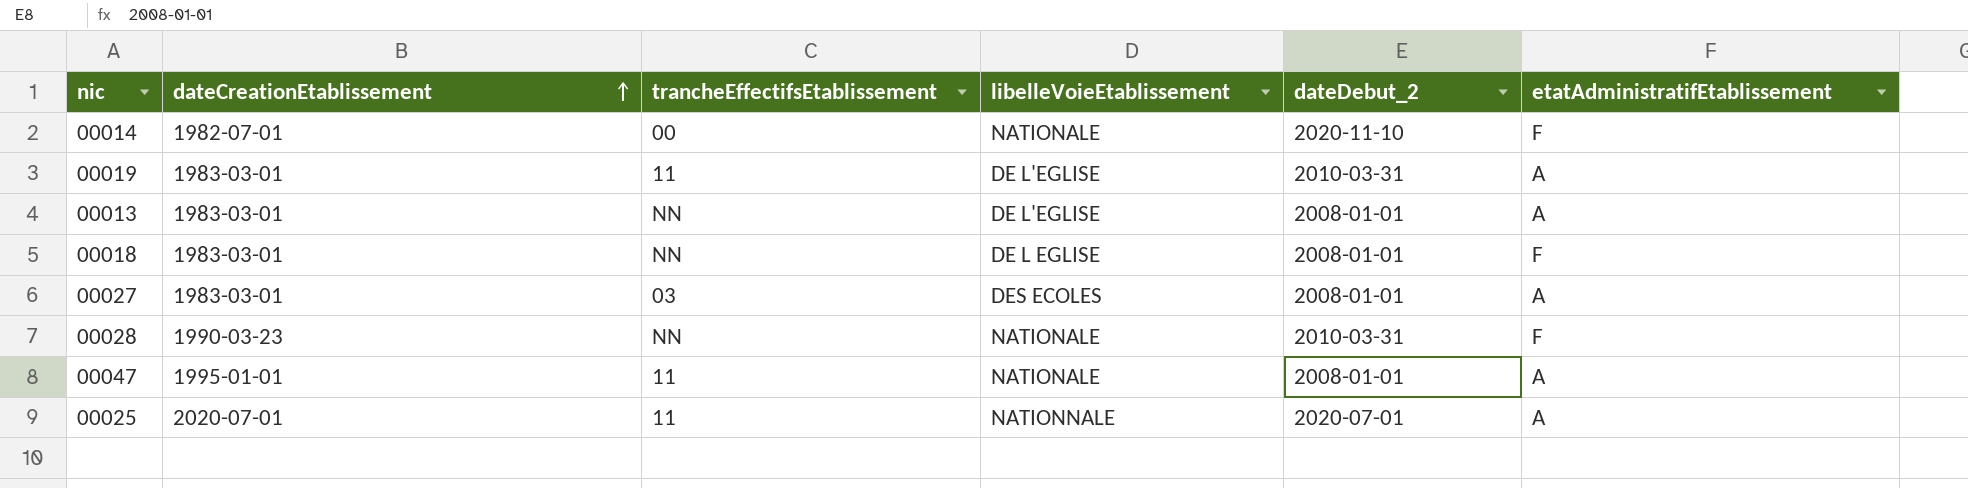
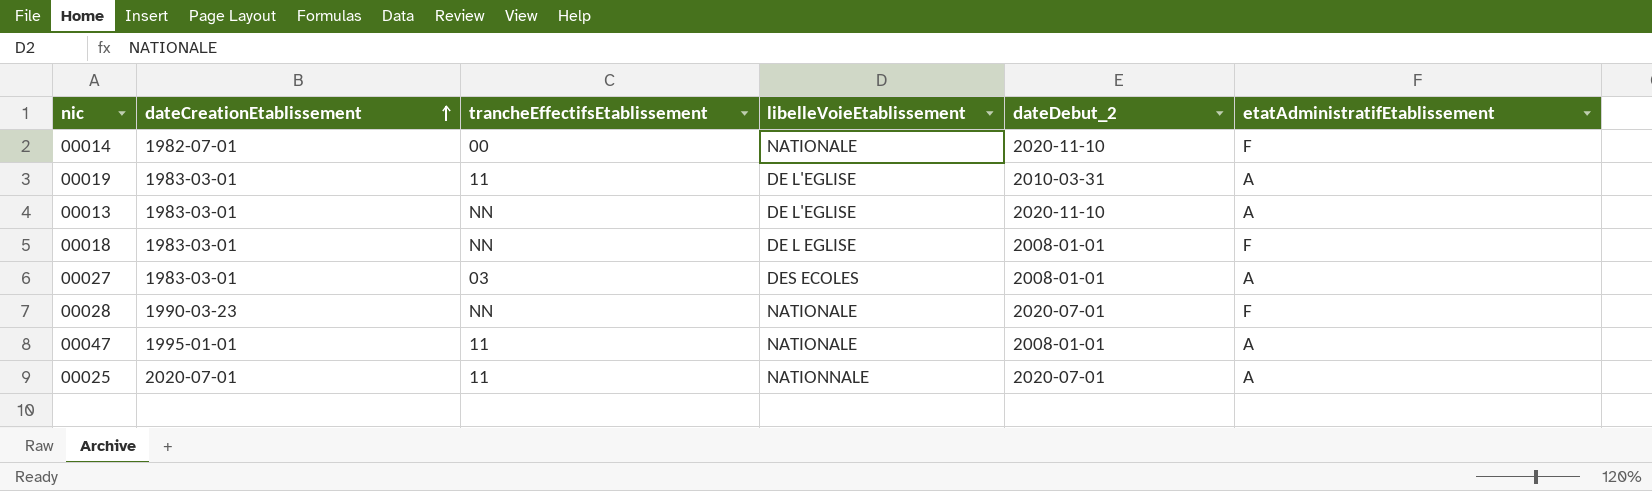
00013 | dateDebut_2: 2008-01-01 -> 2020-11-10
00028 | dateDebut_2: 2010-03-31 -> 2020-07-01

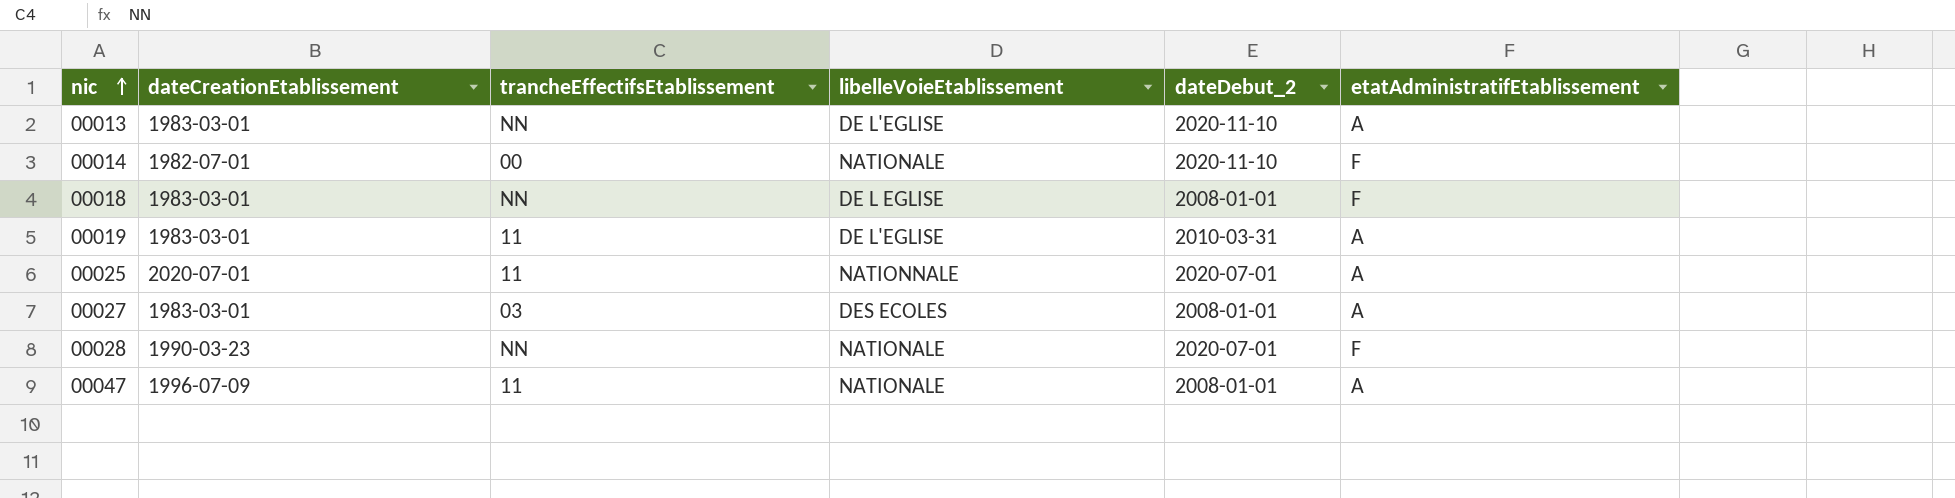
row order: dateCreationEtablissement ascending -> nic ascending
00047 | dateCreationEtablissement: 1995-01-01 -> 1996-07-09

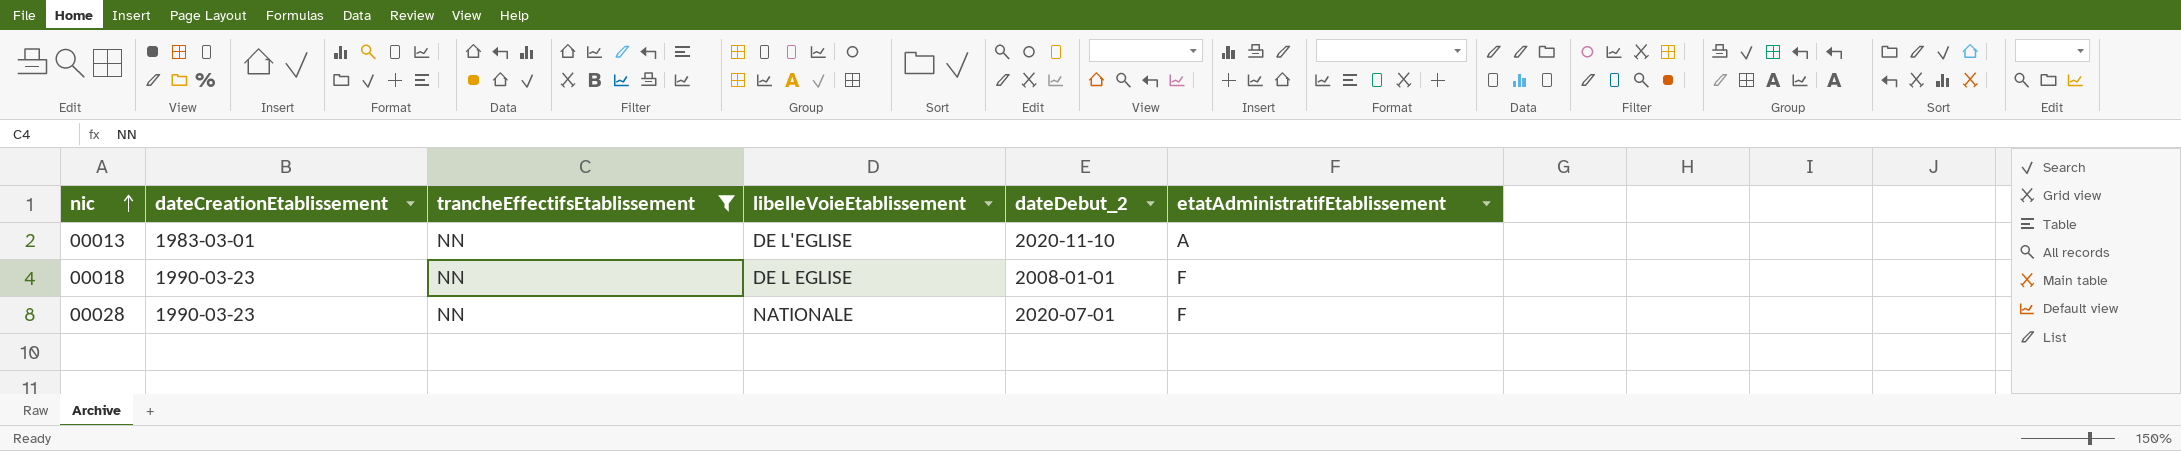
filter: none -> trancheEffectifsEtablissement = NN
00018 | dateCreationEtablissement: 1983-03-01 -> 1990-03-23

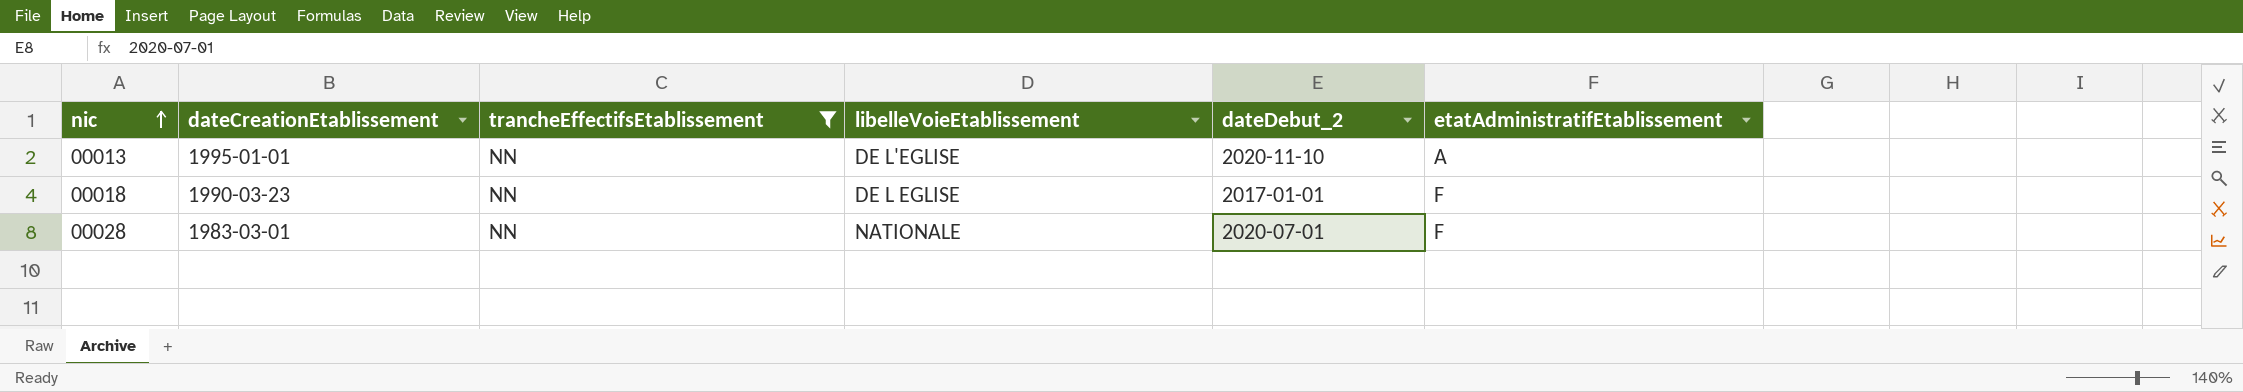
00013 | dateCreationEtablissement: 1983-03-01 -> 1995-01-01
00018 | dateDebut_2: 2008-01-01 -> 2017-01-01
00028 | dateCreationEtablissement: 1990-03-23 -> 1983-03-01

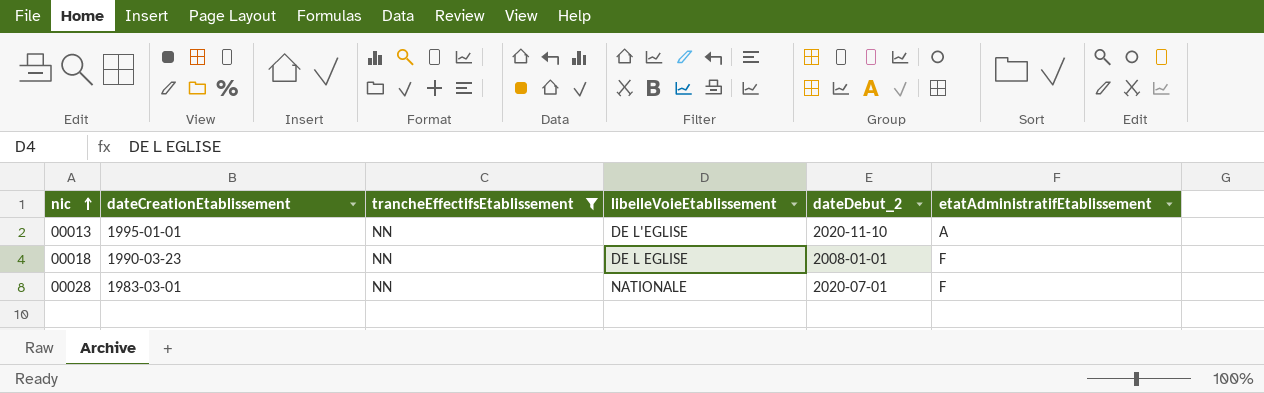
00018 | dateDebut_2: 2017-01-01 -> 2008-01-01

